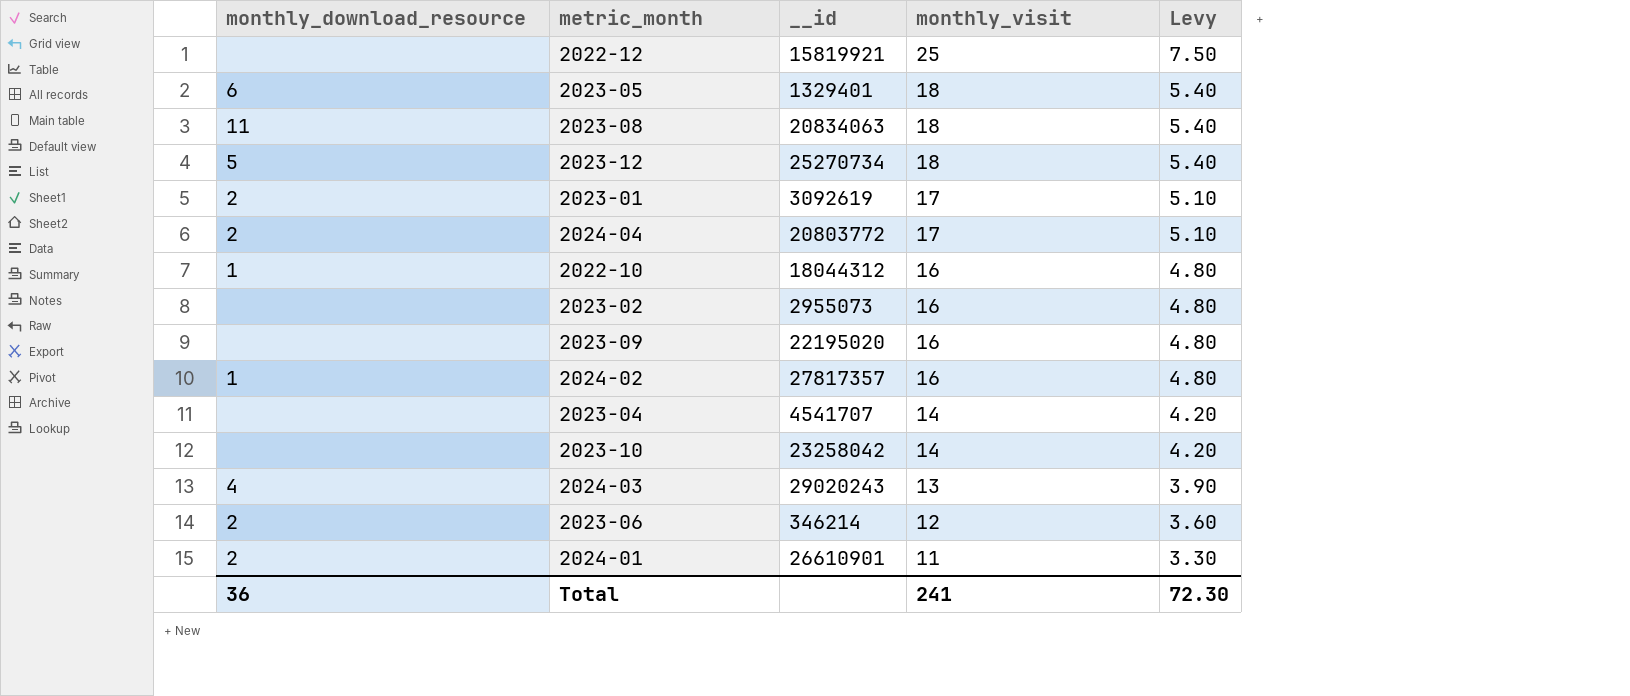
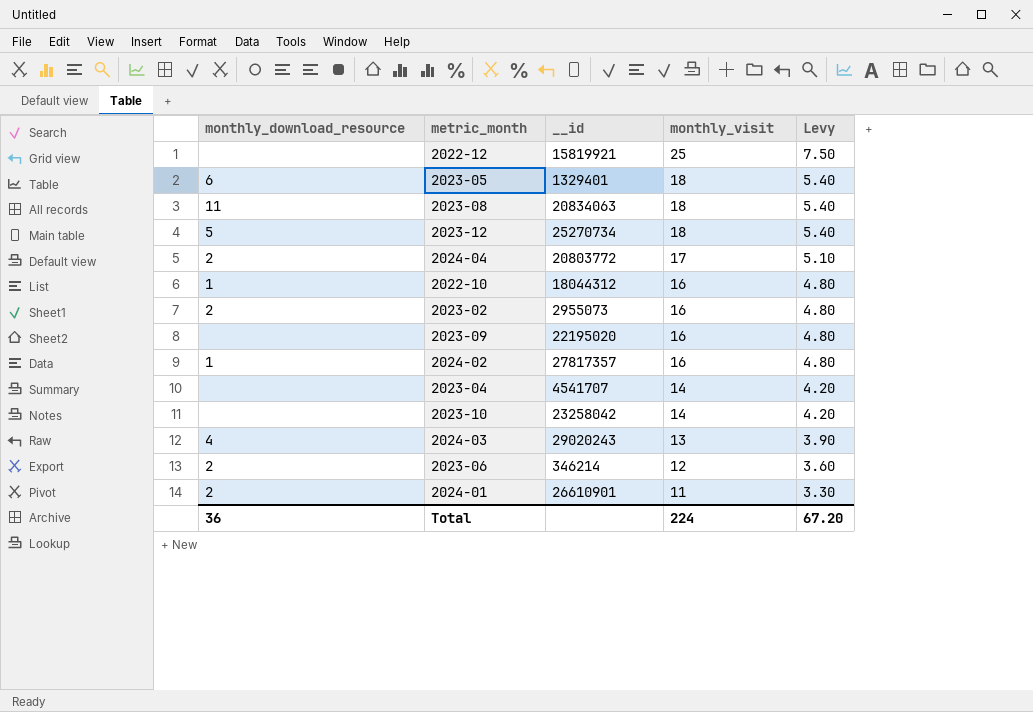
row 2023-01: 2 | 3092619 | 17 | 5.10 -> none
2023-02 | monthly_download_resource: none -> 2
Total | monthly_visit: 241 -> 224
Total | Levy: 72.30 -> 67.20

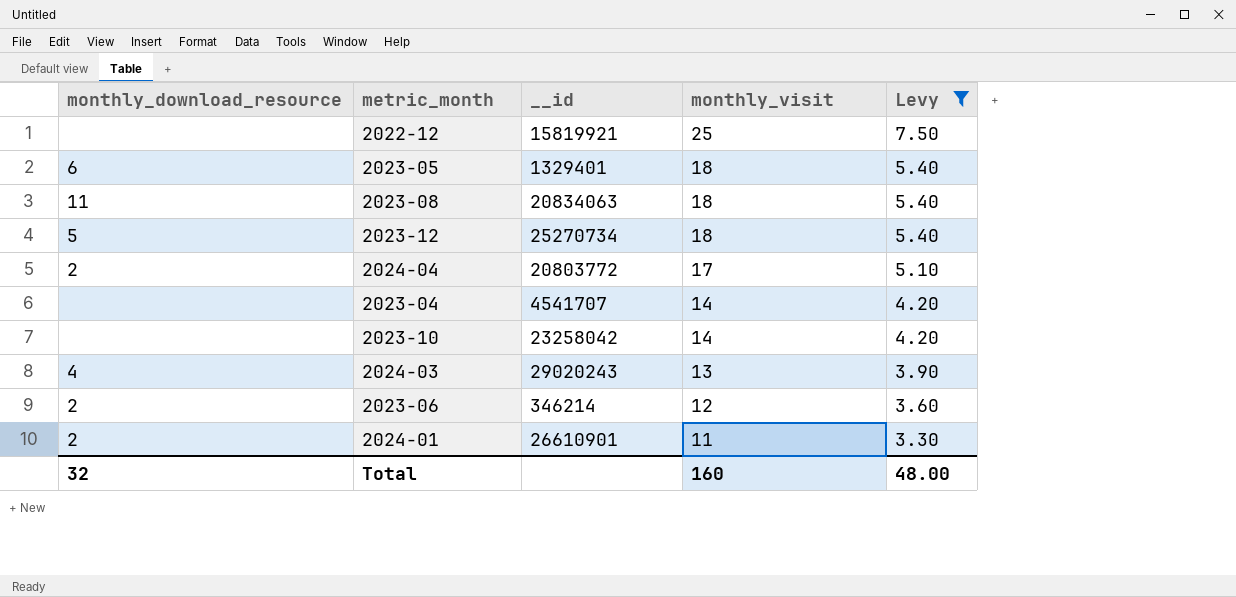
filter: none -> Levy != 4.80
Total | monthly_download_resource: 36 -> 32
Total | monthly_visit: 224 -> 160
Total | Levy: 67.20 -> 48.00

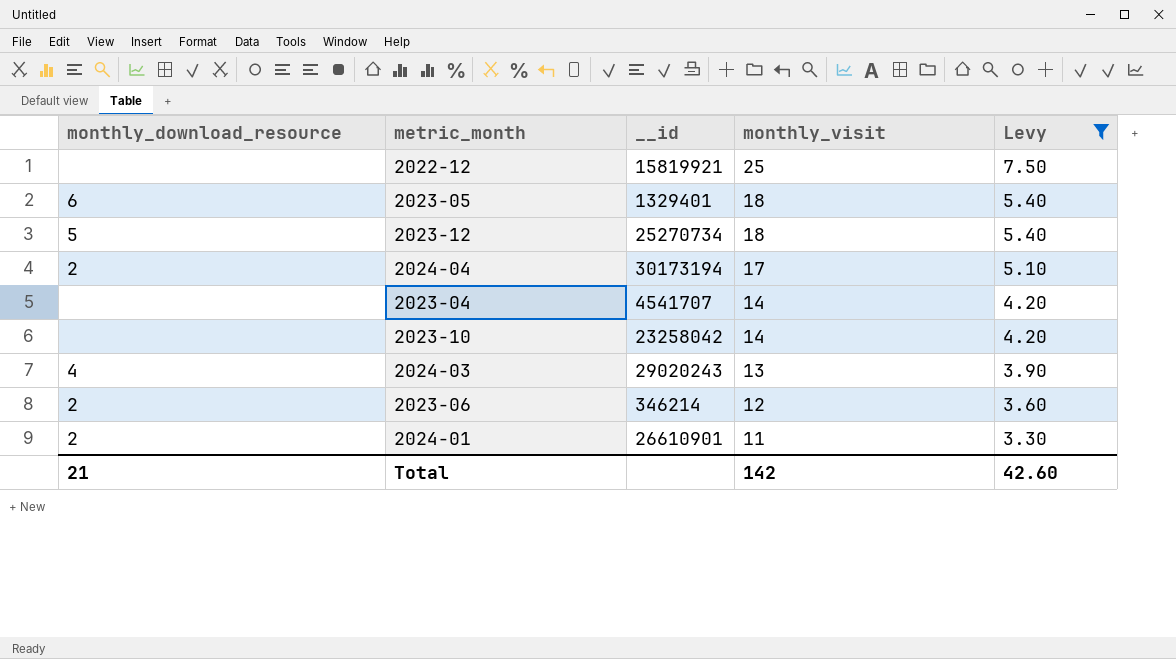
row 2023-08: 11 | 20834063 | 18 | 5.40 -> none
2024-04 | __id: 20803772 -> 30173194
Total | monthly_download_resource: 32 -> 21
Total | monthly_visit: 160 -> 142
Total | Levy: 48.00 -> 42.60

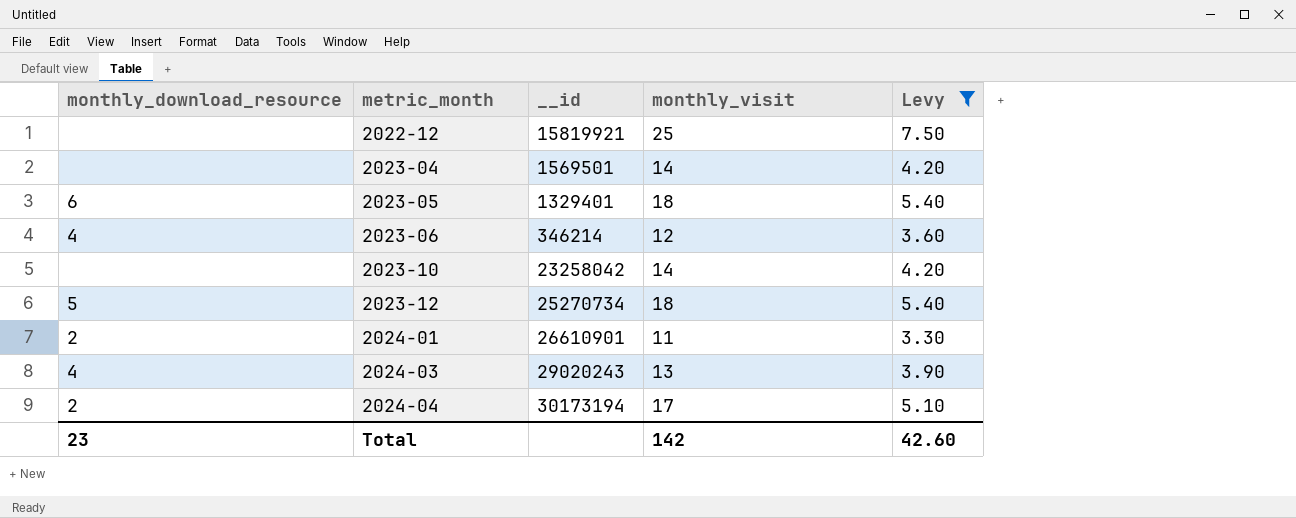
row order: monthly_visit descending -> metric_month ascending
2023-04 | __id: 4541707 -> 1569501
2023-06 | monthly_download_resource: 2 -> 4
Total | monthly_download_resource: 21 -> 23

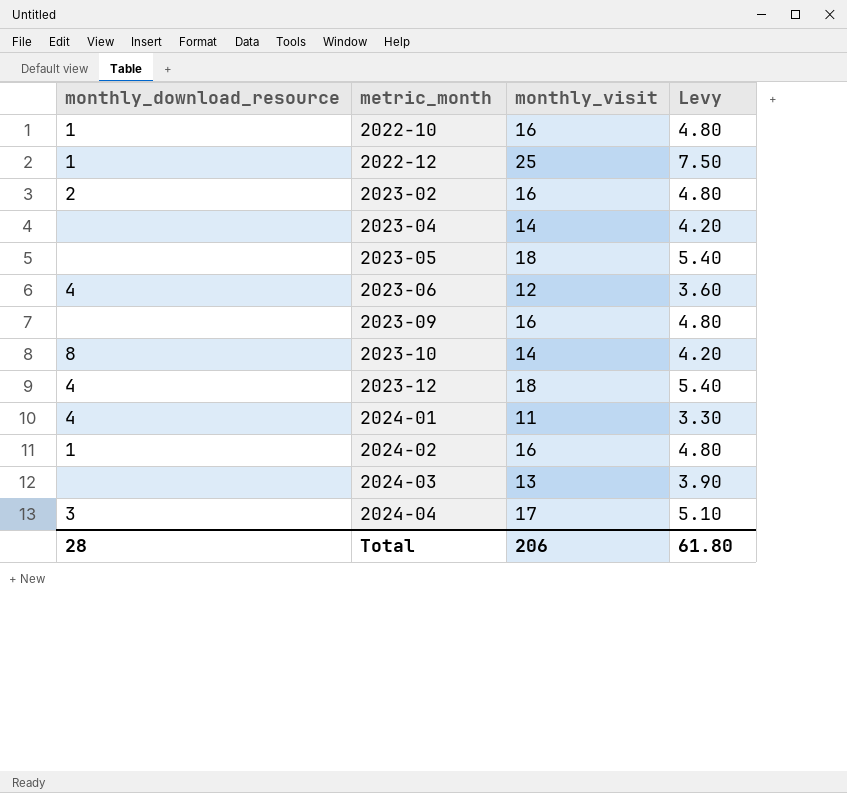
filter: Levy != 4.80 -> none
column __id | position: 3 -> none
2022-12 | monthly_download_resource: none -> 1
2023-05 | monthly_download_resource: 6 -> none
2023-10 | monthly_download_resource: none -> 8
2023-12 | monthly_download_resource: 5 -> 4
2024-01 | monthly_download_resource: 2 -> 4
2024-03 | monthly_download_resource: 4 -> none
2024-04 | monthly_download_resource: 2 -> 3
Total | monthly_download_resource: 23 -> 28
Total | monthly_visit: 142 -> 206
Total | Levy: 42.60 -> 61.80

